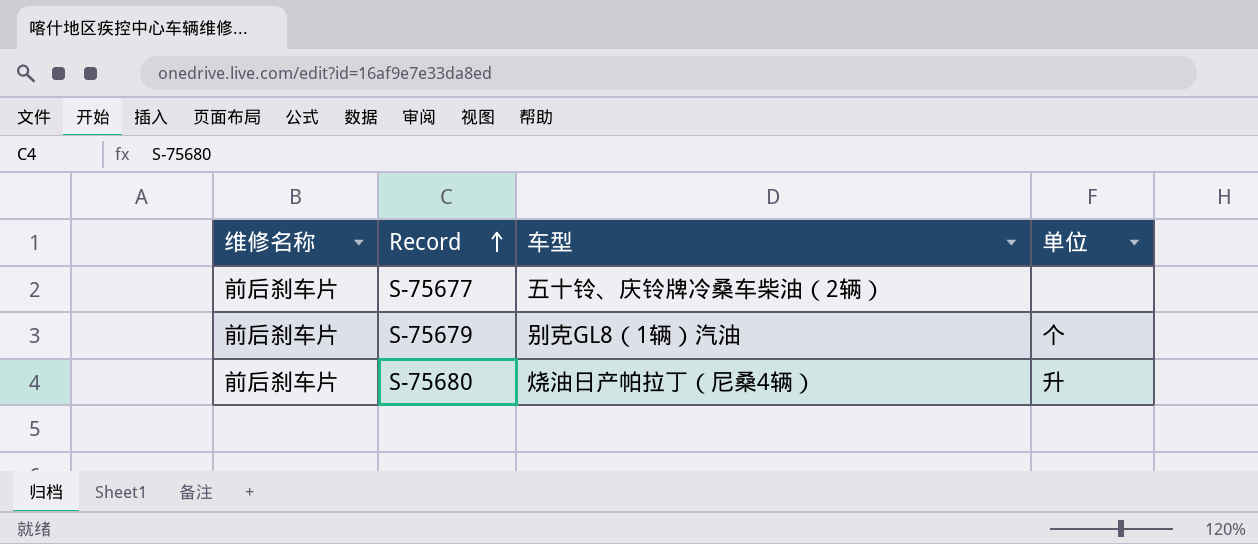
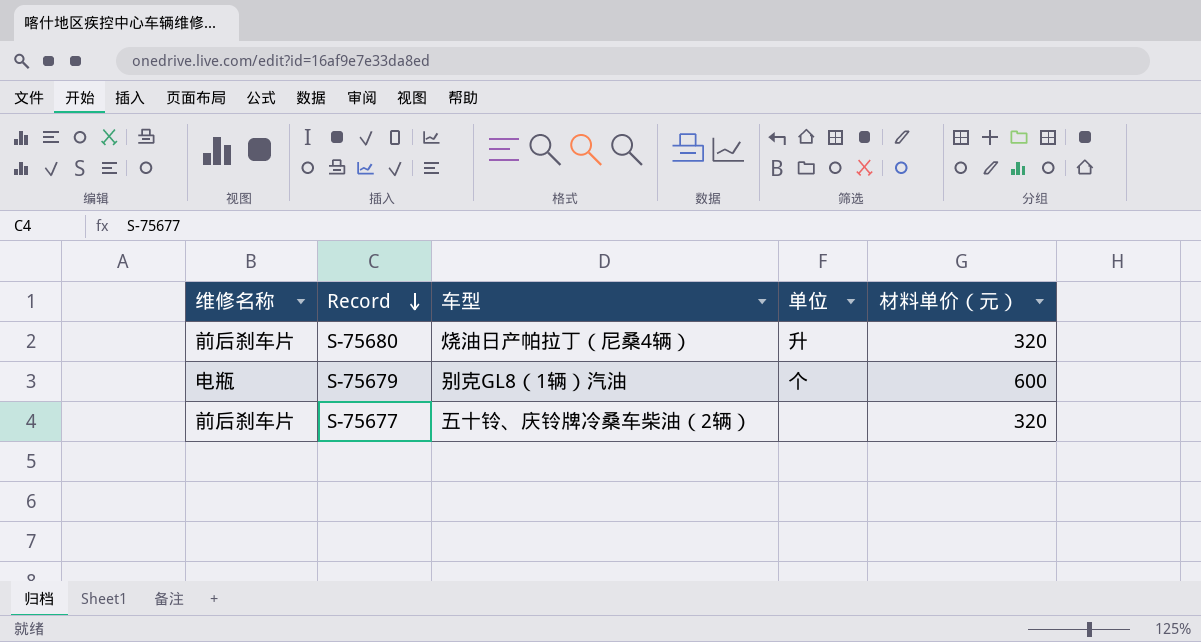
row order: Record ascending -> Record descending
column 材料单价（元） | position: none -> 5
S-75679 | 维修名称: 前后刹车片 -> 电瓶

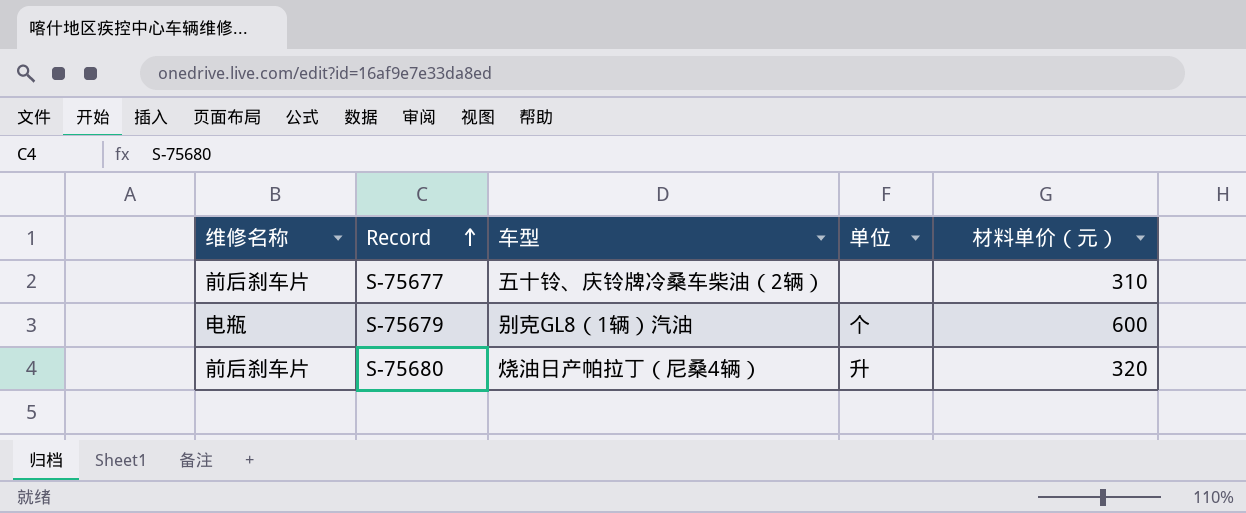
row order: Record descending -> Record ascending
S-75677 | 材料单价（元）: 320 -> 310

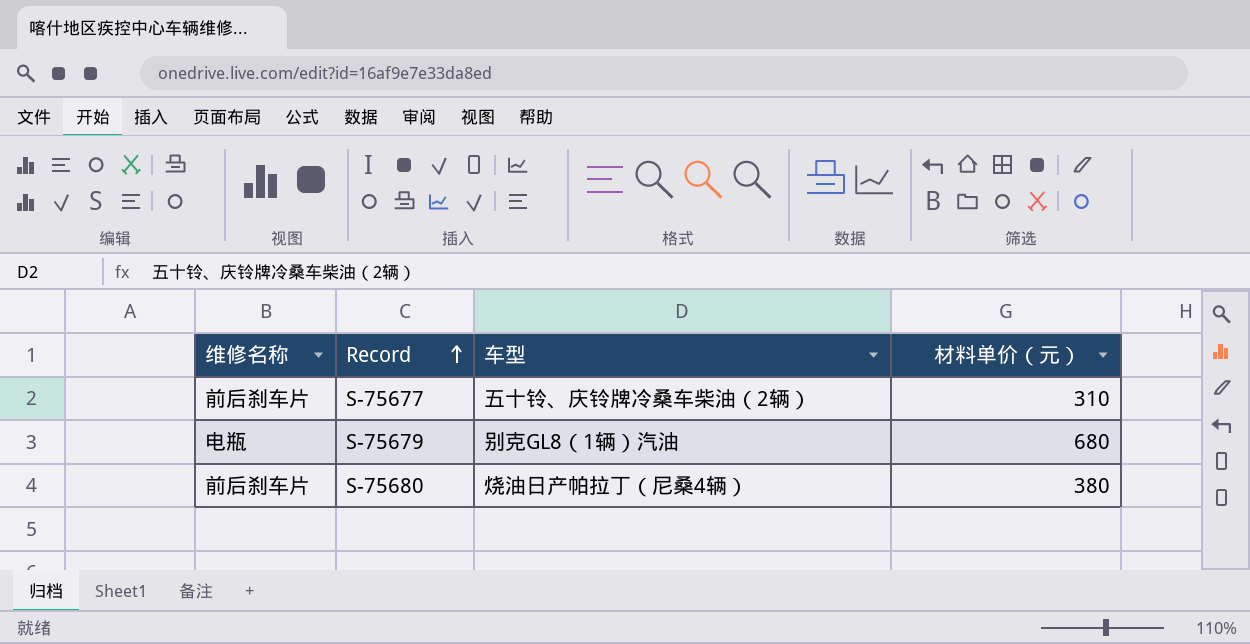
column 单位 | position: 4 -> none
S-75679 | 材料单价（元）: 600 -> 680
S-75680 | 材料单价（元）: 320 -> 380

